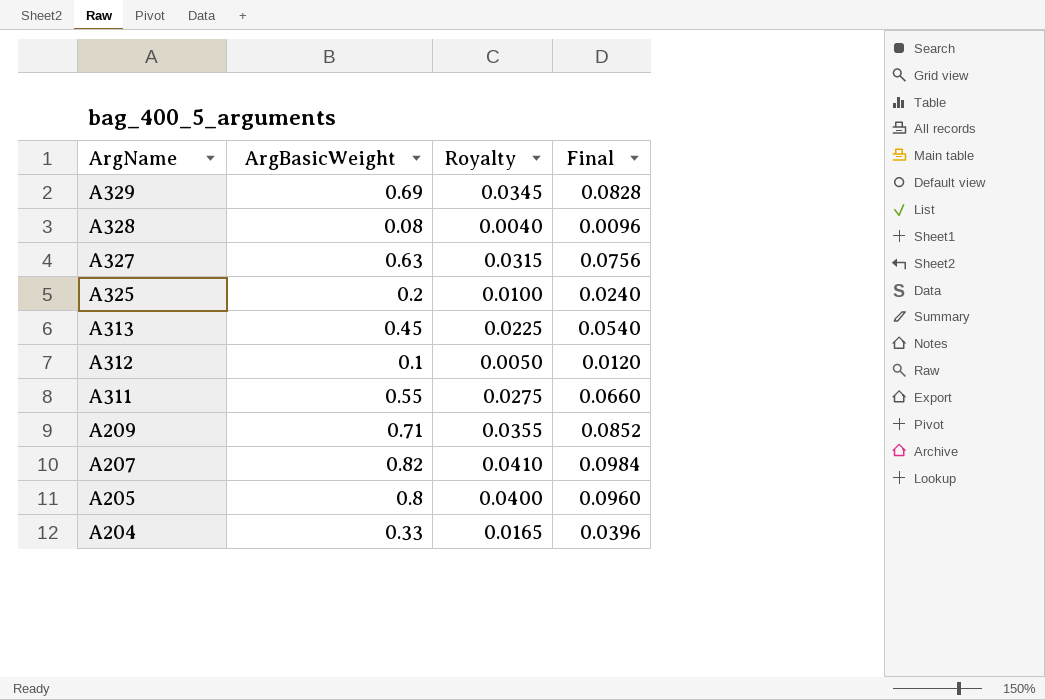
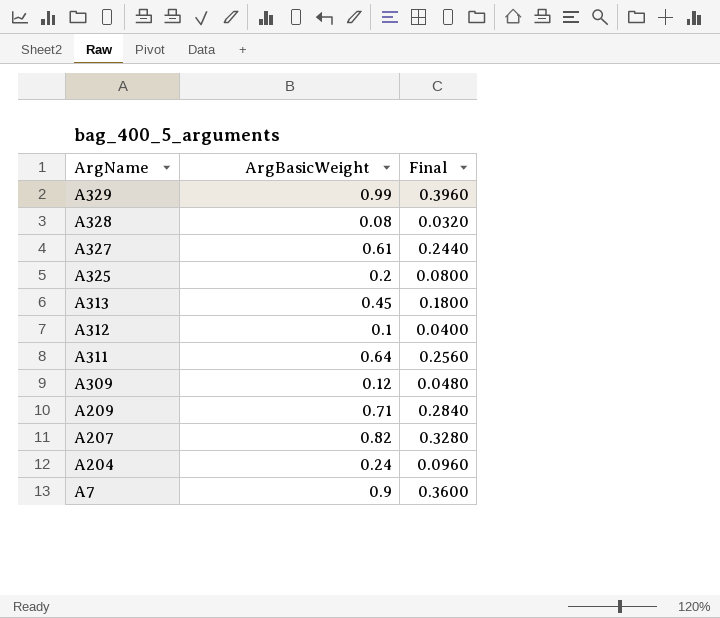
column Royalty | formula: [ArgBasicWeight] * 0.05 -> none
column Final | formula: [ArgBasicWeight] * 0.12 -> [ArgBasicWeight] * 0.4
row A205: 0.8 | 0.0400 | 0.0960 -> none
A329 | ArgBasicWeight: 0.69 -> 0.99
A327 | ArgBasicWeight: 0.63 -> 0.61
A311 | ArgBasicWeight: 0.55 -> 0.64
row A309: none -> 0.12 | 0.0480
A204 | ArgBasicWeight: 0.33 -> 0.24
row A7: none -> 0.9 | 0.3600

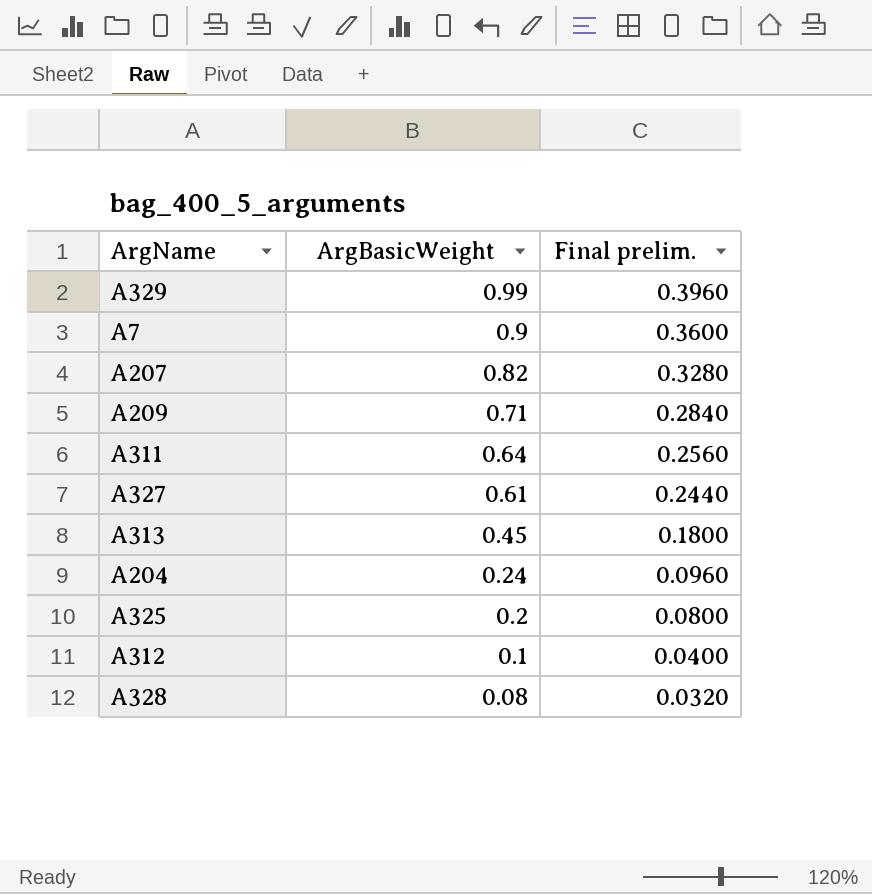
row order: ArgName descending -> ArgBasicWeight descending
column name: Final -> Final prelim.
row A309: 0.12 | 0.0480 -> none

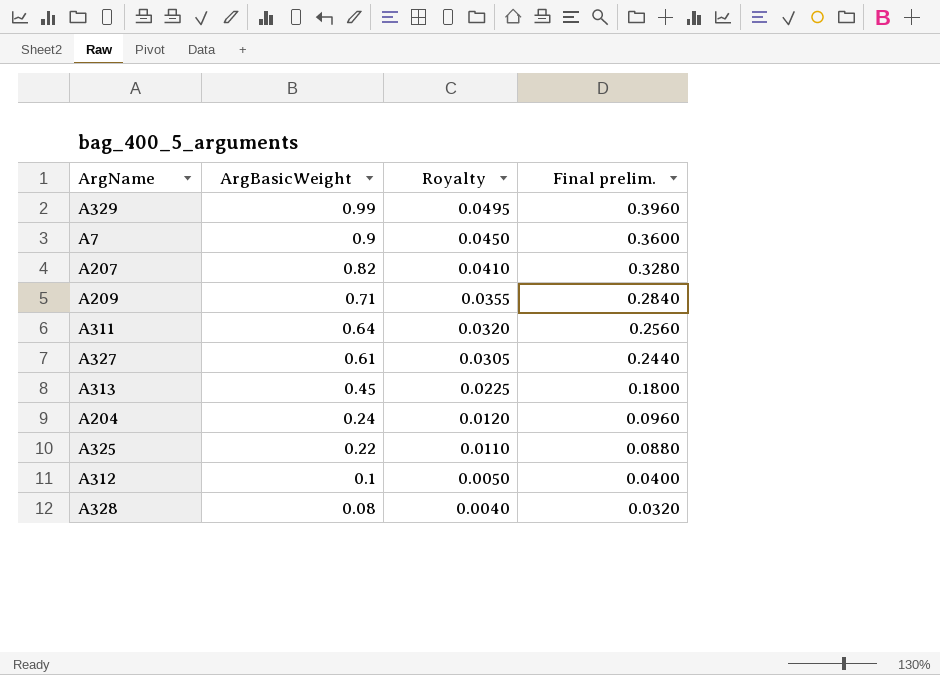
column Royalty | formula: none -> [ArgBasicWeight] * 0.05
A325 | ArgBasicWeight: 0.2 -> 0.22
A325 | Final prelim.: 0.0800 -> 0.0880

